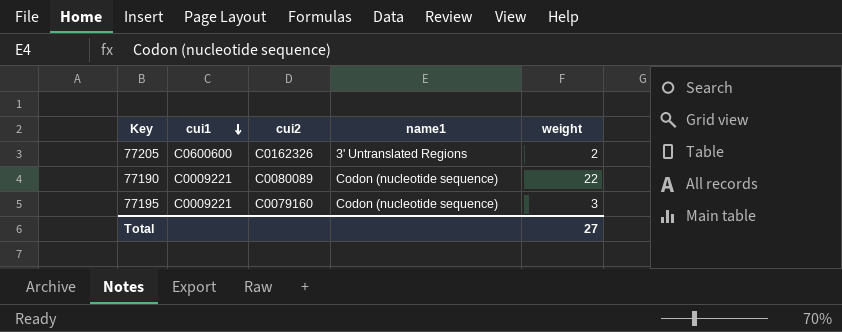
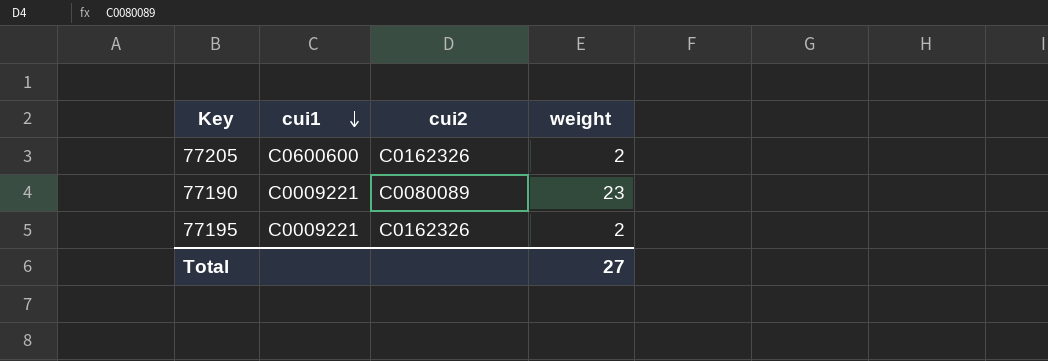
column name1 | position: 4 -> none
77190 | weight: 22 -> 23
77195 | cui2: C0079160 -> C0162326
77195 | weight: 3 -> 2

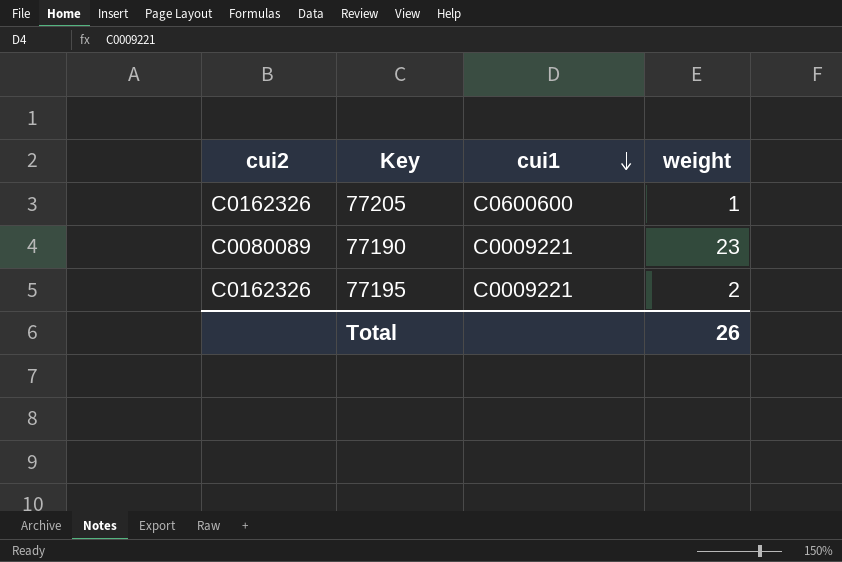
column cui2 | position: 3 -> 1
77205 | weight: 2 -> 1
Total | weight: 27 -> 26

